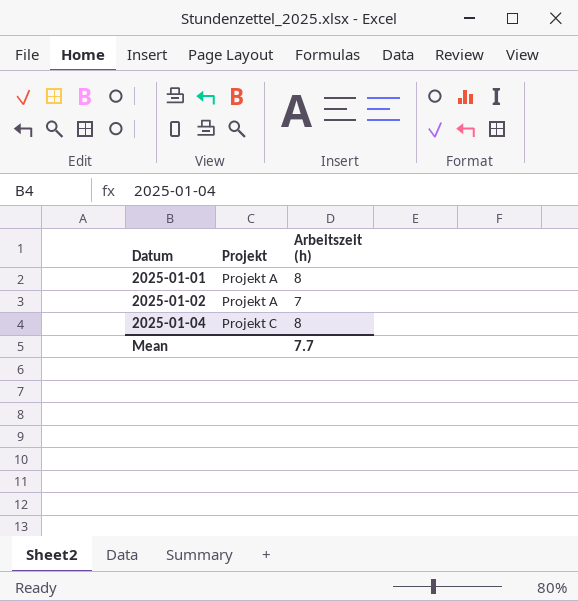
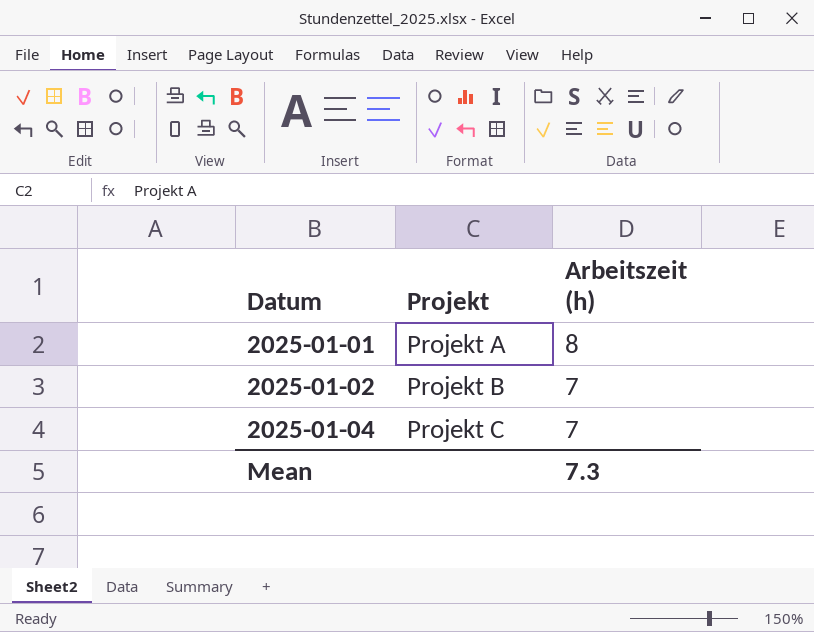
2025-01-02 | Projekt: Projekt A -> Projekt B
2025-01-04 | Arbeitszeit (h): 8 -> 7
Mean | Arbeitszeit (h): 7.7 -> 7.3

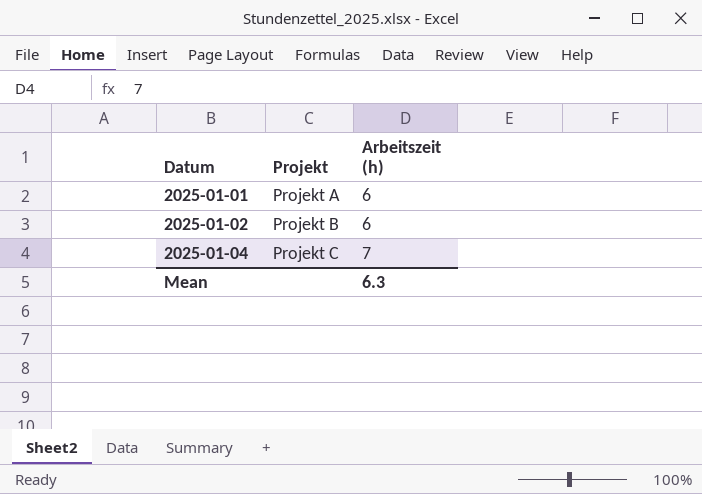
2025-01-01 | Arbeitszeit (h): 8 -> 6
2025-01-02 | Arbeitszeit (h): 7 -> 6
Mean | Arbeitszeit (h): 7.3 -> 6.3

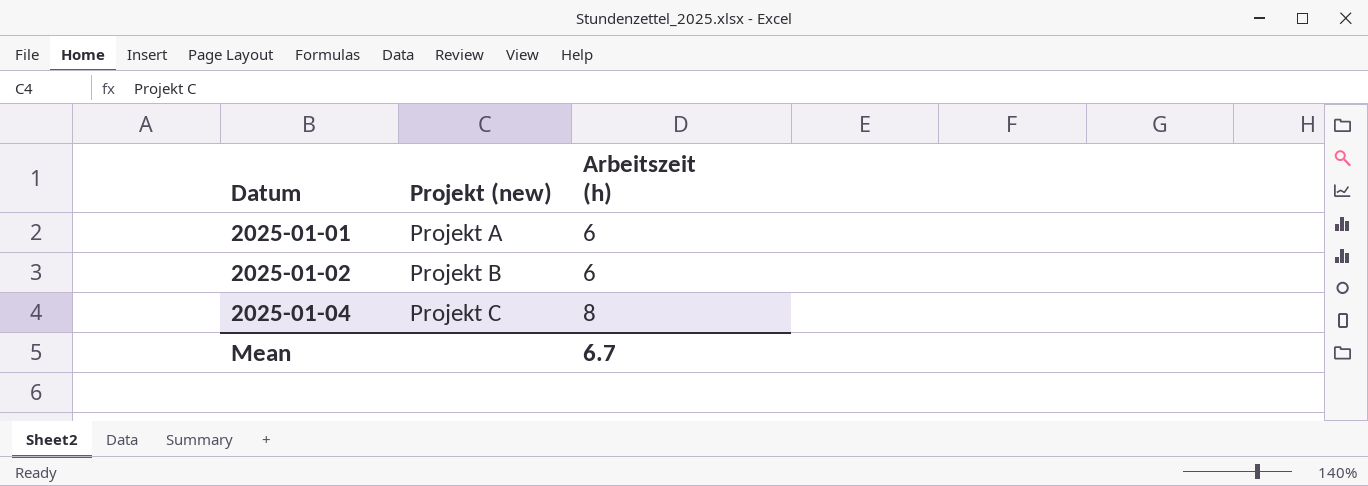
column name: Projekt -> Projekt (new)
2025-01-04 | Arbeitszeit (h): 7 -> 8
Mean | Arbeitszeit (h): 6.3 -> 6.7

